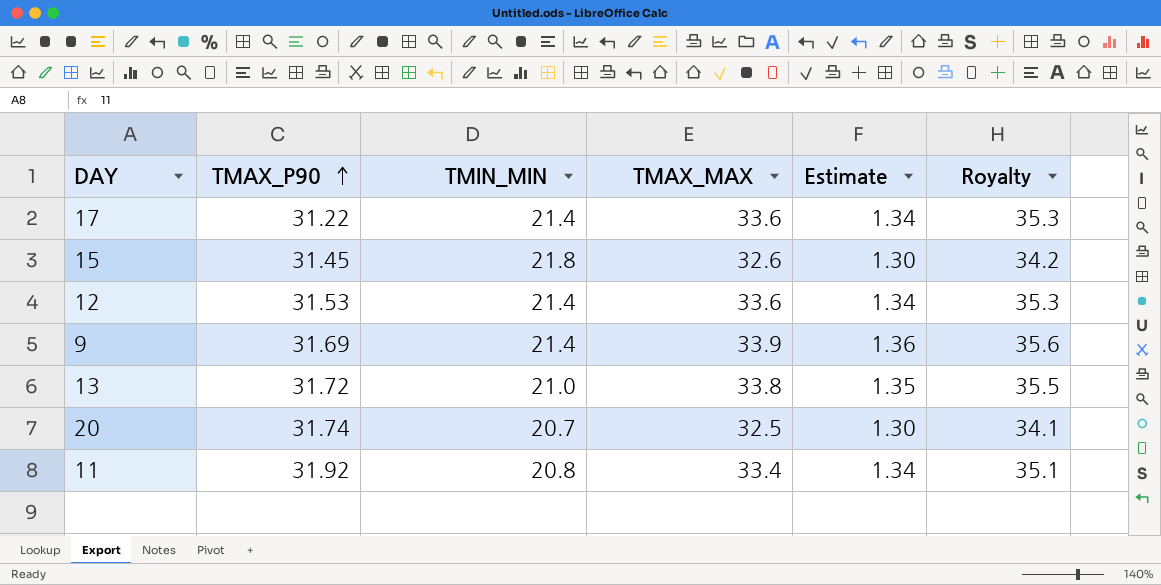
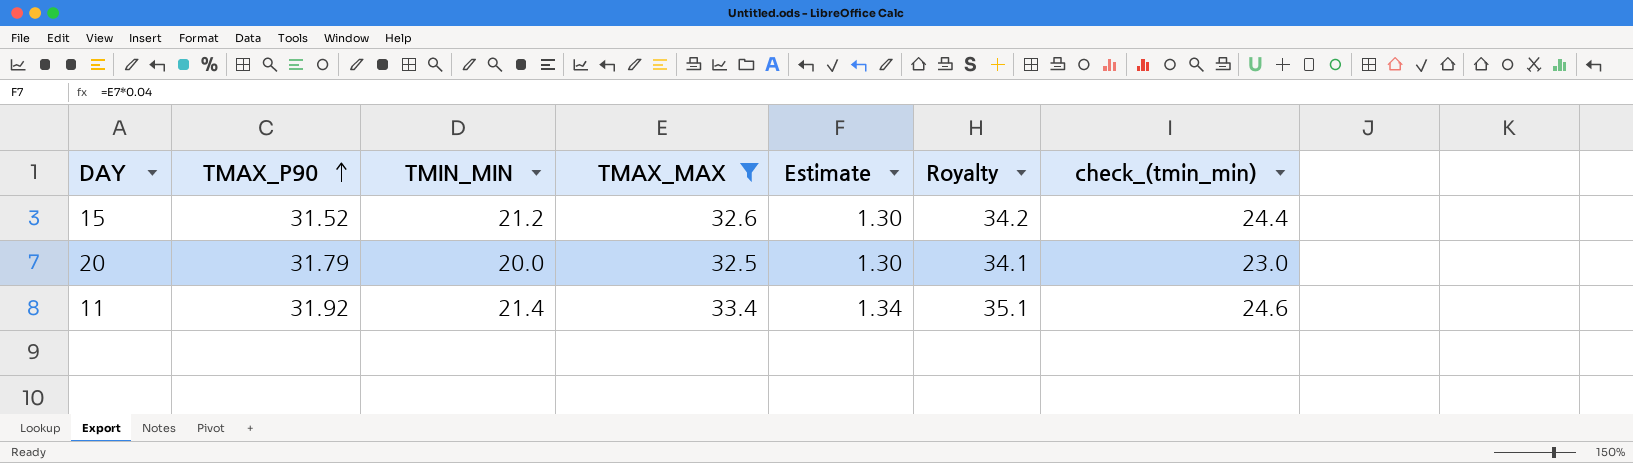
filter: none -> TMAX_MAX <= 33.4
column check_(tmin_min) | formula: none -> [TMIN_MIN] * 1.15
15 | TMAX_P90: 31.45 -> 31.52
15 | TMIN_MIN: 21.8 -> 21.2
20 | TMAX_P90: 31.74 -> 31.79
20 | TMIN_MIN: 20.7 -> 20.0
11 | TMIN_MIN: 20.8 -> 21.4

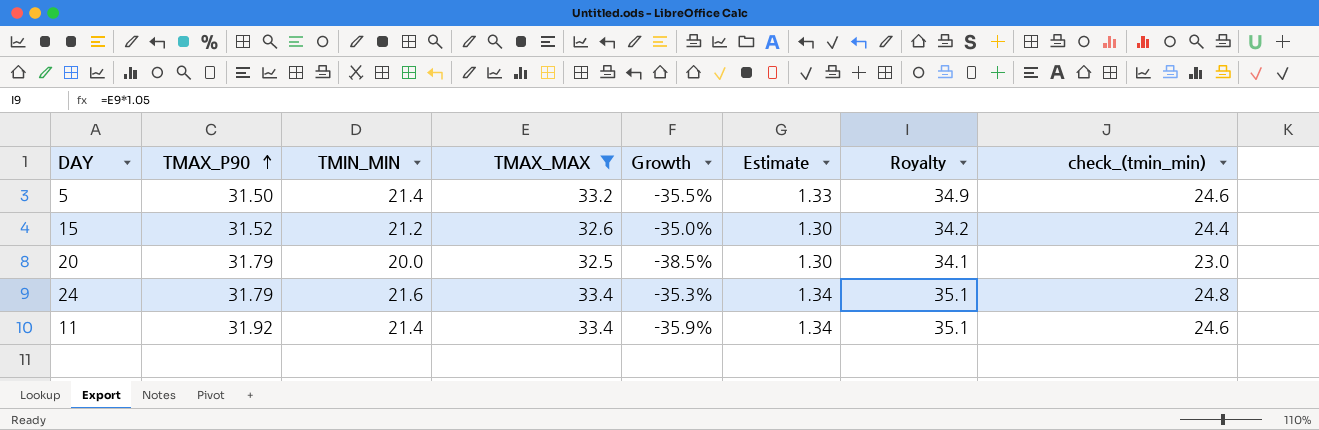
column Growth | formula: none -> ([TMIN_MIN] - [TMAX_MAX]) / [TMAX_MAX]
row 5: none -> 31.50 | 21.4 | 33.2 | -35.5% | 1.33 | 34.9 | 24.6
row 24: none -> 31.79 | 21.6 | 33.4 | -35.3% | 1.34 | 35.1 | 24.8

